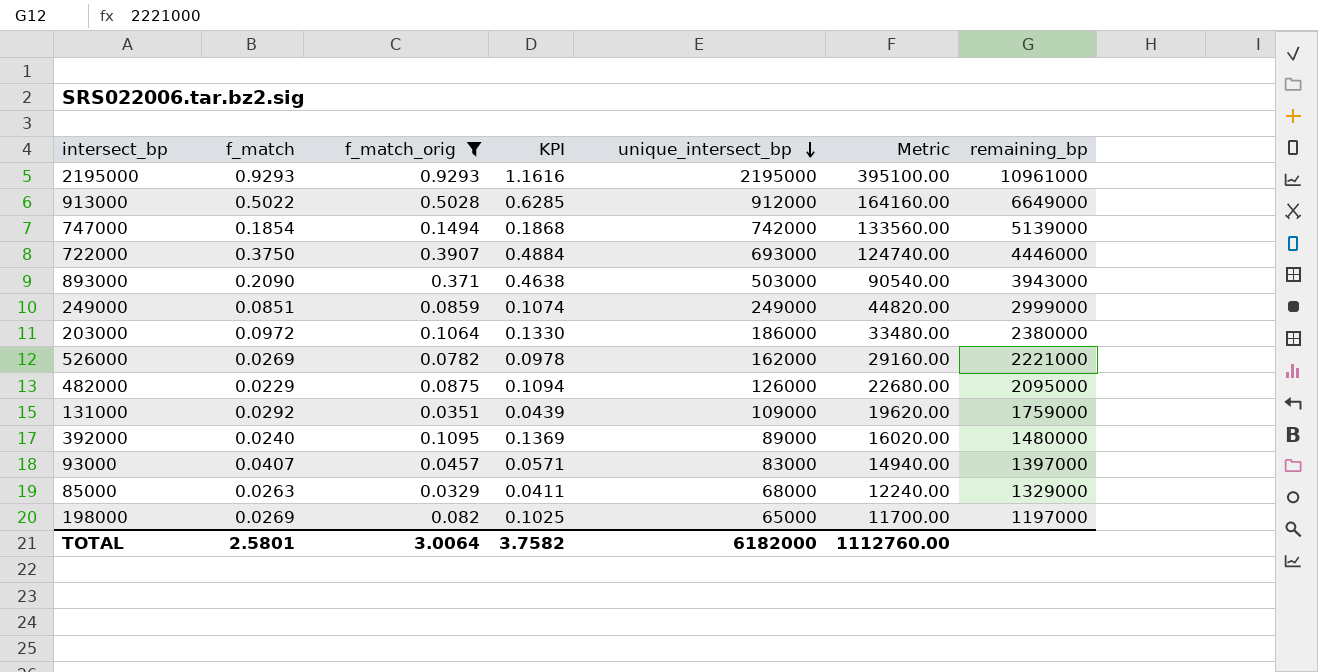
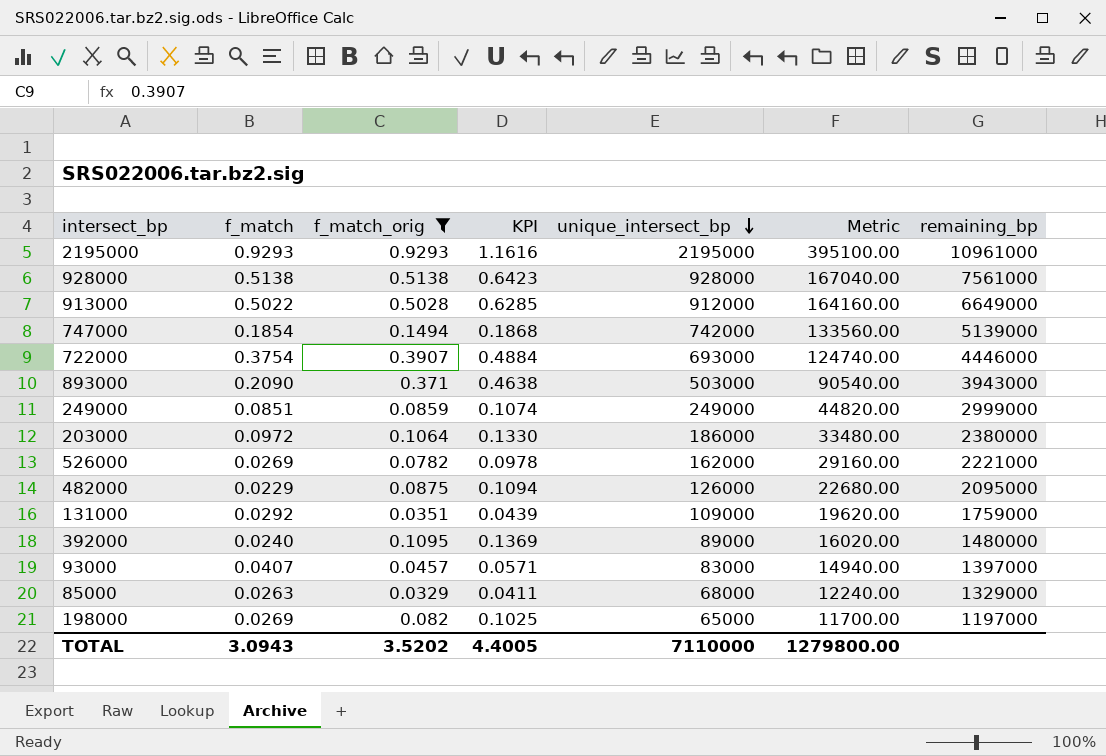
row 928000: none -> 0.5138 | 0.5138 | 0.6423 | 928000 | 167040.00 | 7561000
722000 | f_match: 0.3750 -> 0.3754
TOTAL | f_match: 2.5801 -> 3.0943
TOTAL | f_match_orig: 3.0064 -> 3.5202
TOTAL | KPI: 3.7582 -> 4.4005
TOTAL | unique_intersect_bp: 6182000 -> 7110000
TOTAL | Metric: 1112760.00 -> 1279800.00

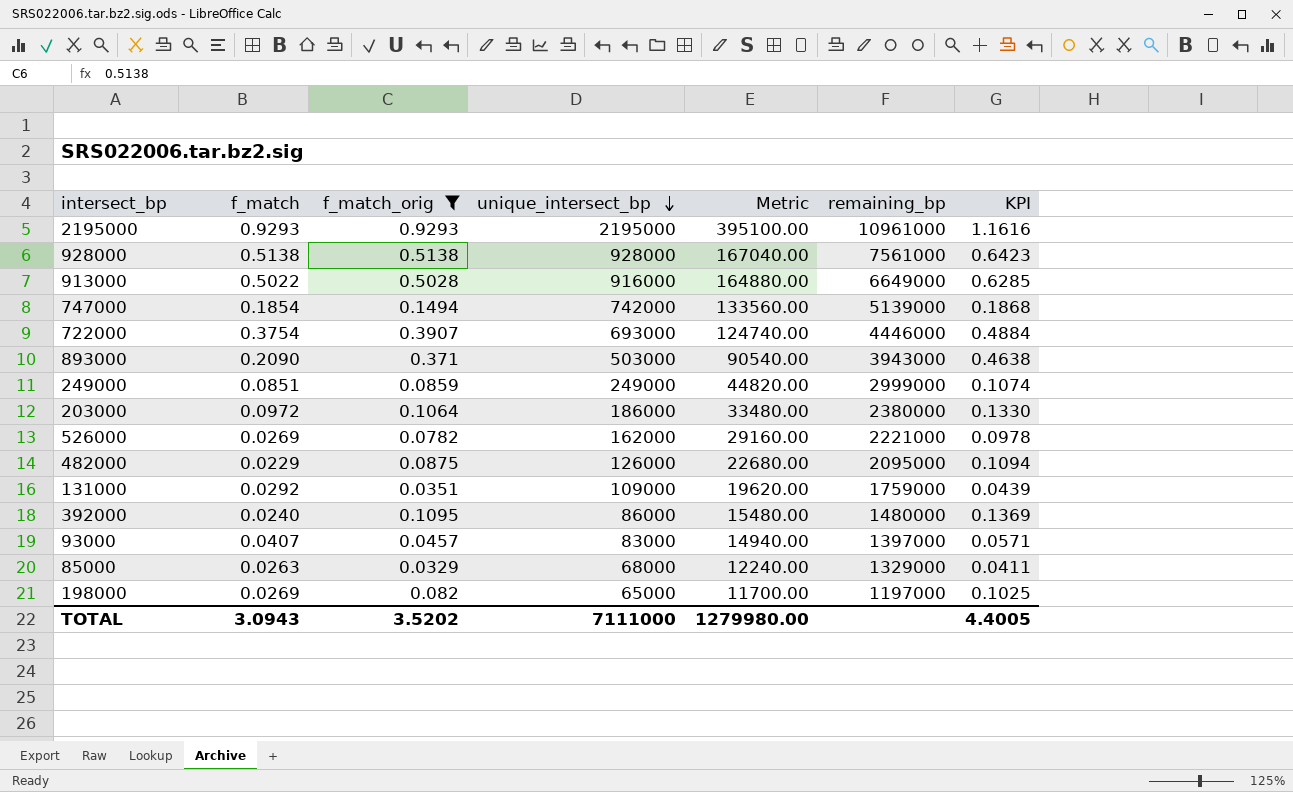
column KPI | position: 4 -> 7
913000 | unique_intersect_bp: 912000 -> 916000
913000 | Metric: 164160.00 -> 164880.00
392000 | unique_intersect_bp: 89000 -> 86000
392000 | Metric: 16020.00 -> 15480.00
TOTAL | unique_intersect_bp: 7110000 -> 7111000
TOTAL | Metric: 1279800.00 -> 1279980.00

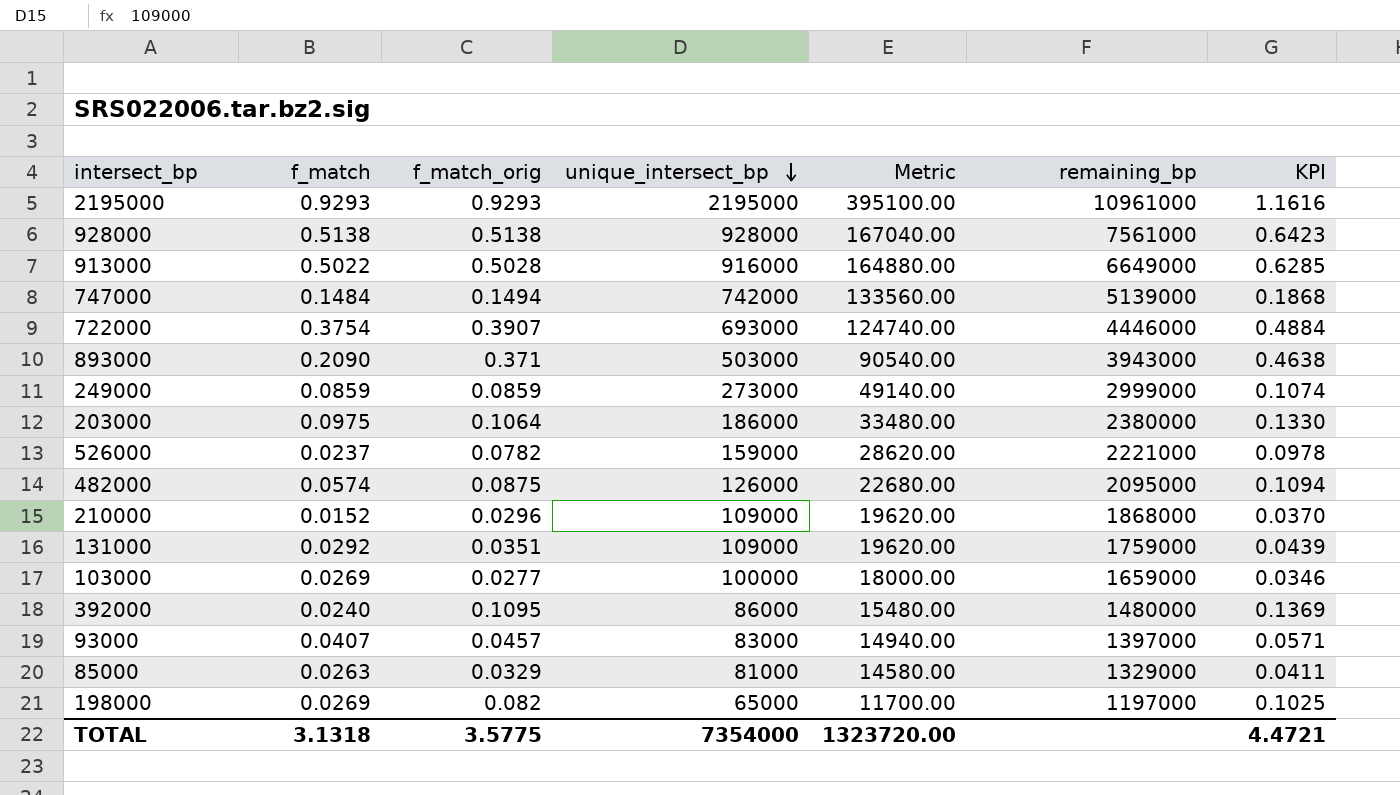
filter: f_match_orig >= 0.0329 -> none
747000 | f_match: 0.1854 -> 0.1484
249000 | f_match: 0.0851 -> 0.0859
249000 | unique_intersect_bp: 249000 -> 273000
249000 | Metric: 44820.00 -> 49140.00
203000 | f_match: 0.0972 -> 0.0975
526000 | f_match: 0.0269 -> 0.0237
526000 | unique_intersect_bp: 162000 -> 159000
526000 | Metric: 29160.00 -> 28620.00
482000 | f_match: 0.0229 -> 0.0574
85000 | unique_intersect_bp: 68000 -> 81000
85000 | Metric: 12240.00 -> 14580.00
TOTAL | f_match: 3.0943 -> 3.1318
TOTAL | f_match_orig: 3.5202 -> 3.5775
TOTAL | unique_intersect_bp: 7111000 -> 7354000
TOTAL | Metric: 1279980.00 -> 1323720.00
TOTAL | KPI: 4.4005 -> 4.4721

